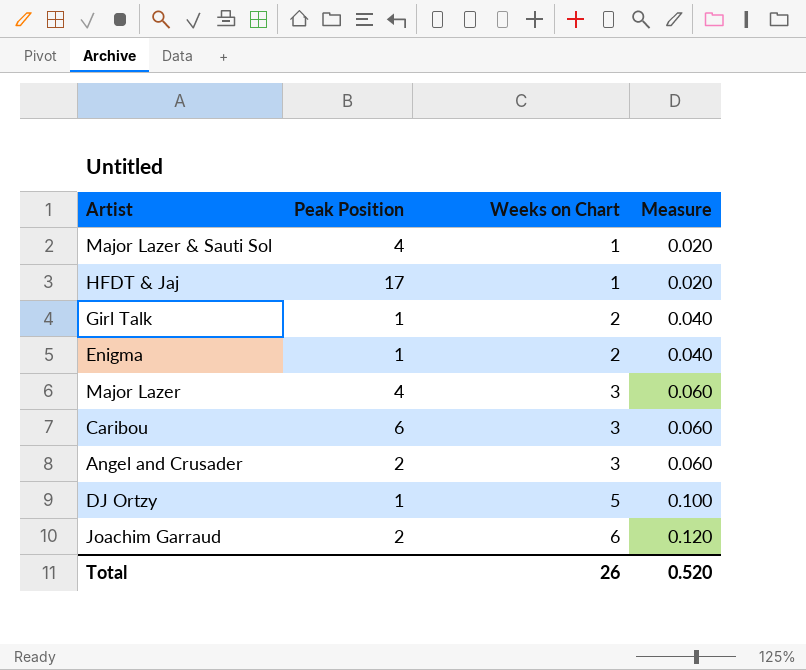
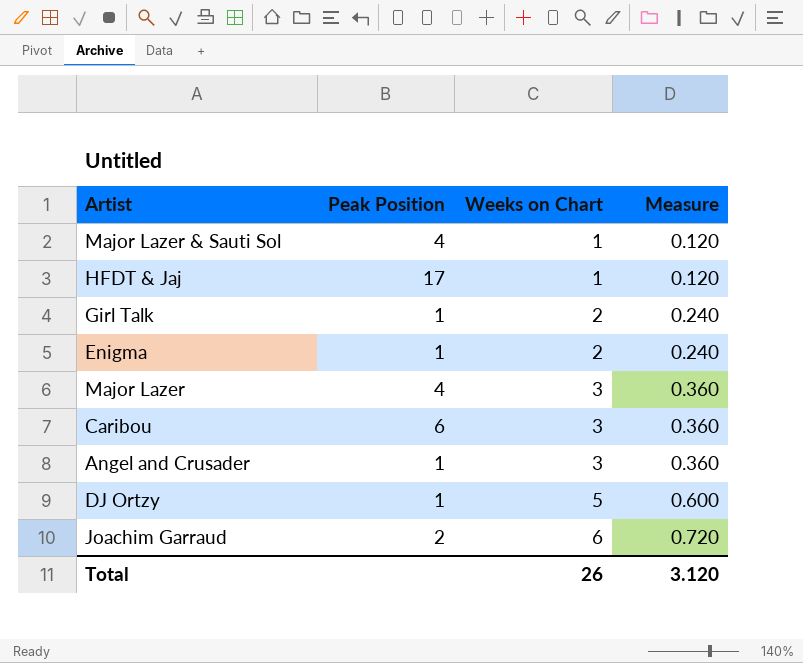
column Measure | formula: [Weeks on Chart] * 0.02 -> [Weeks on Chart] * 0.12
Angel and Crusader | Peak Position: 2 -> 1
Total | Measure: 0.520 -> 3.120

